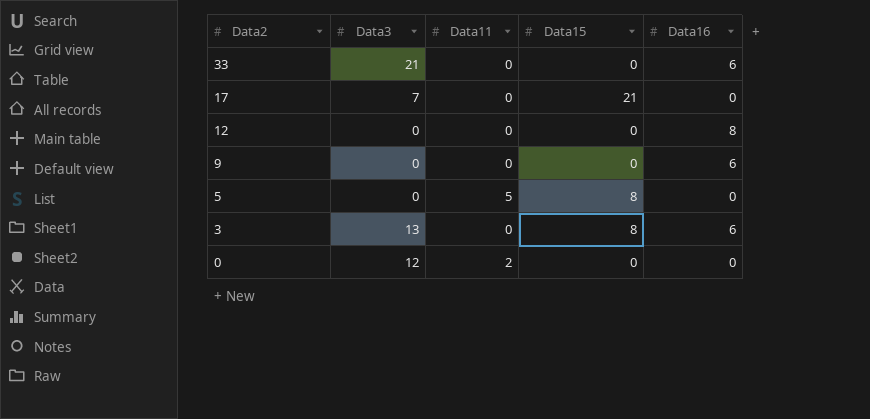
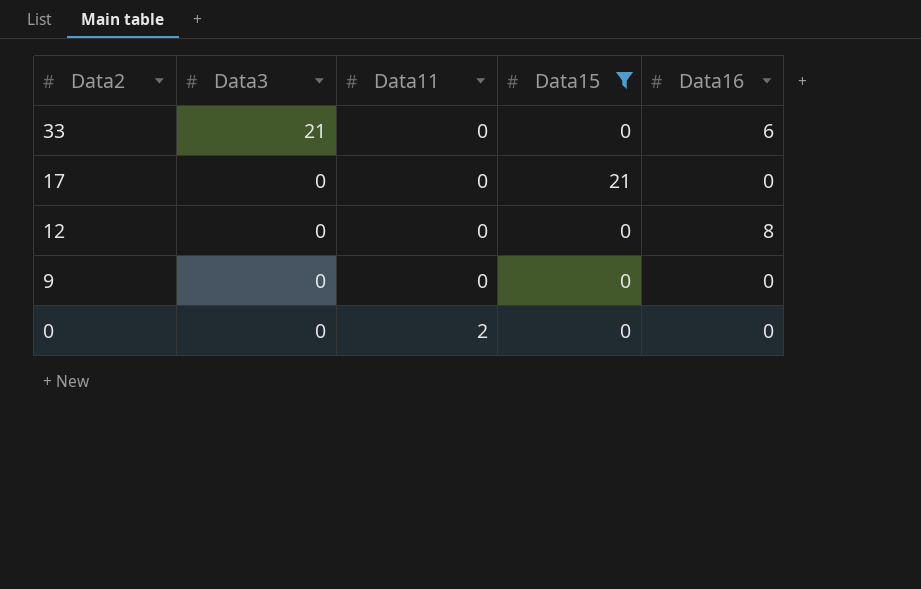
filter: none -> Data15 != 8
17 | Data3: 7 -> 0
9 | Data16: 6 -> 0
0 | Data3: 12 -> 0

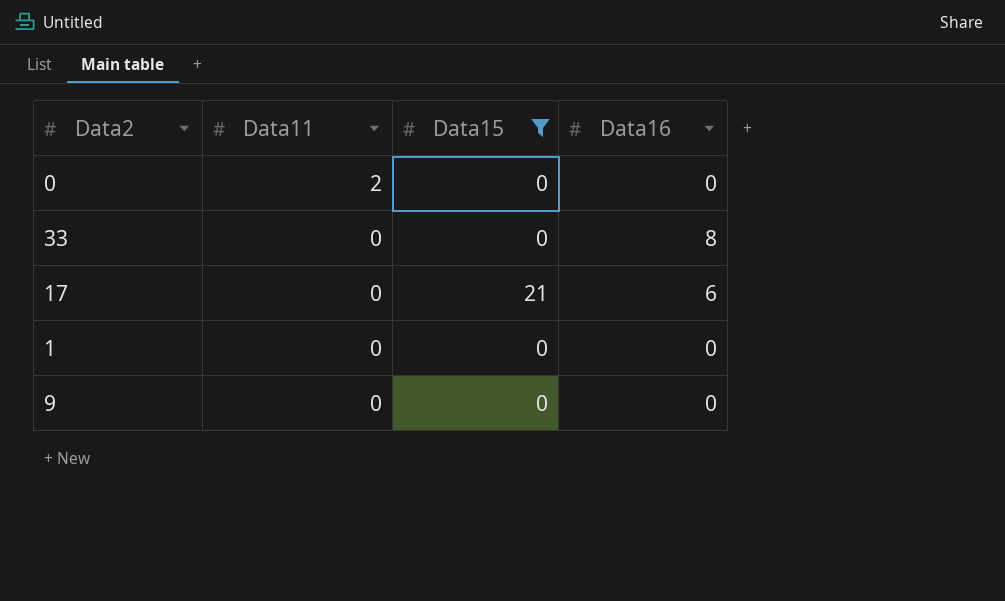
row order: Data2 descending -> Data11 descending
column Data3 | position: 2 -> none
row 12: 0 | 0 | 0 | 8 -> none
33 | Data16: 6 -> 8
17 | Data16: 0 -> 6
row 1: none -> 0 | 0 | 0

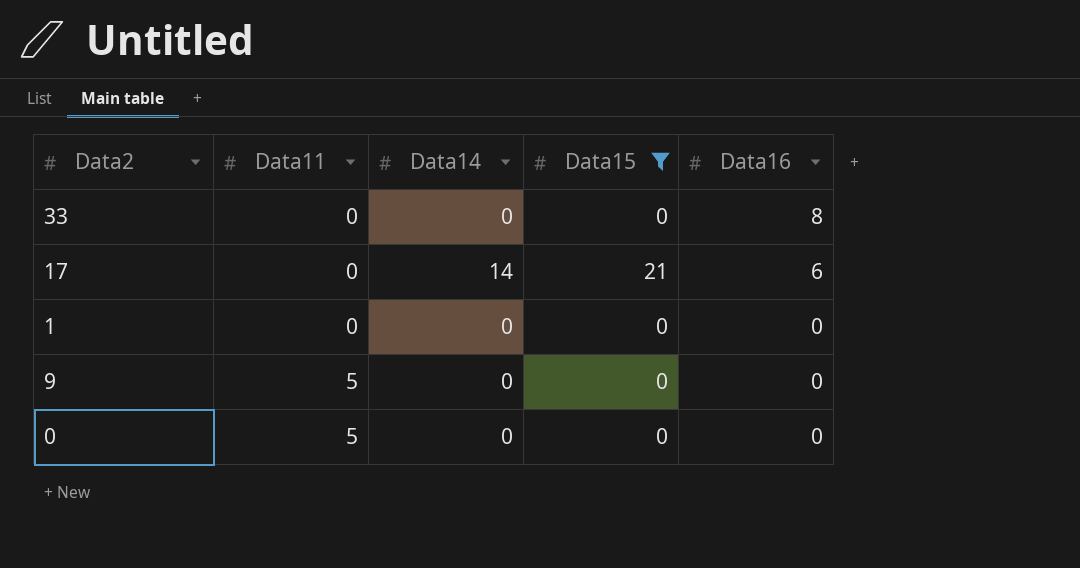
row order: Data11 descending -> Data11 ascending
column Data14 | position: none -> 3
9 | Data11: 0 -> 5
0 | Data11: 2 -> 5

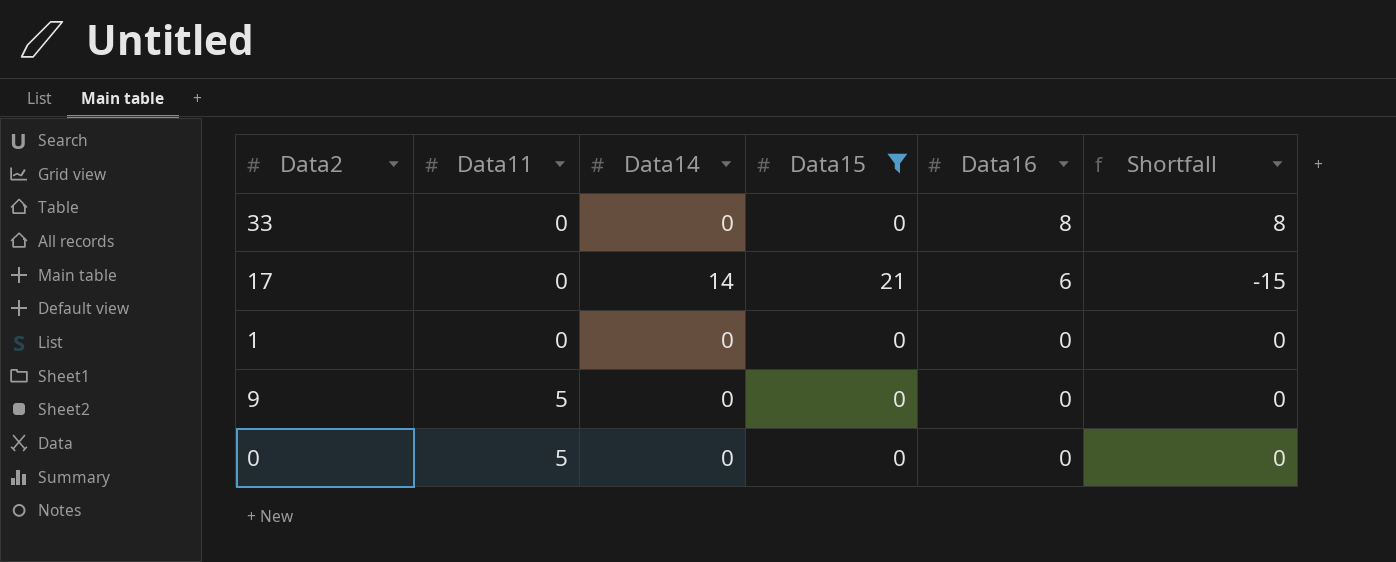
column Shortfall | formula: none -> [Data16] - [Data15]

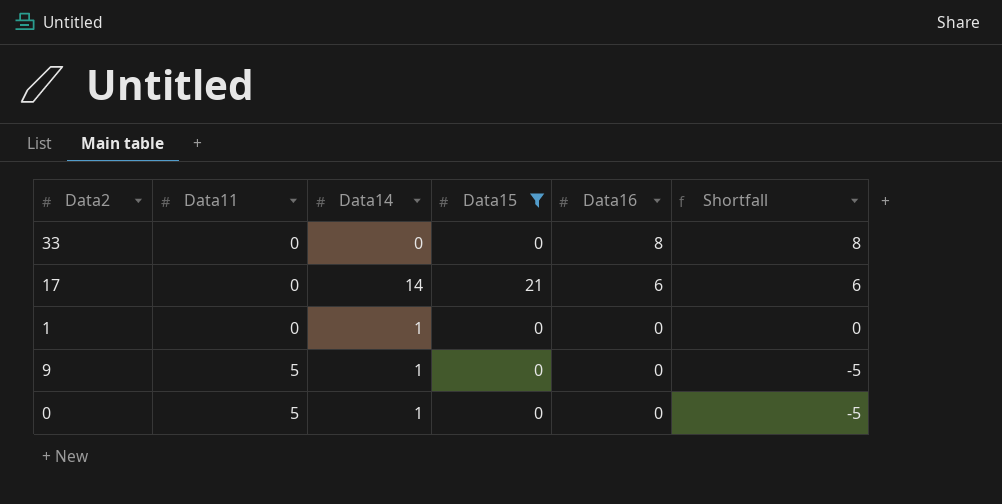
column Shortfall | formula: [Data16] - [Data15] -> [Data16] - [Data11]
1 | Data14: 0 -> 1
9 | Data14: 0 -> 1
0 | Data14: 0 -> 1

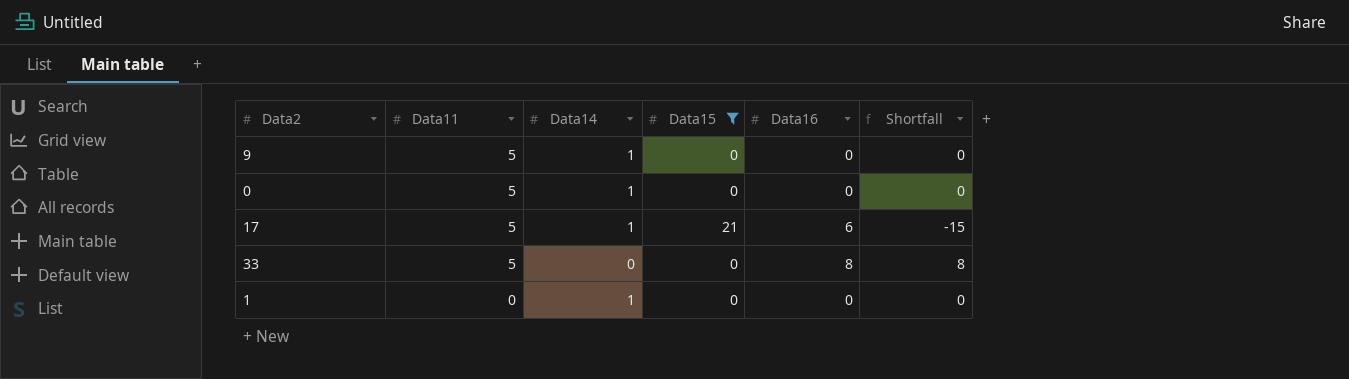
row order: Data11 ascending -> Data11 descending
column Shortfall | formula: [Data16] - [Data11] -> [Data16] - [Data15]
17 | Data11: 0 -> 5
17 | Data14: 14 -> 1
33 | Data11: 0 -> 5

